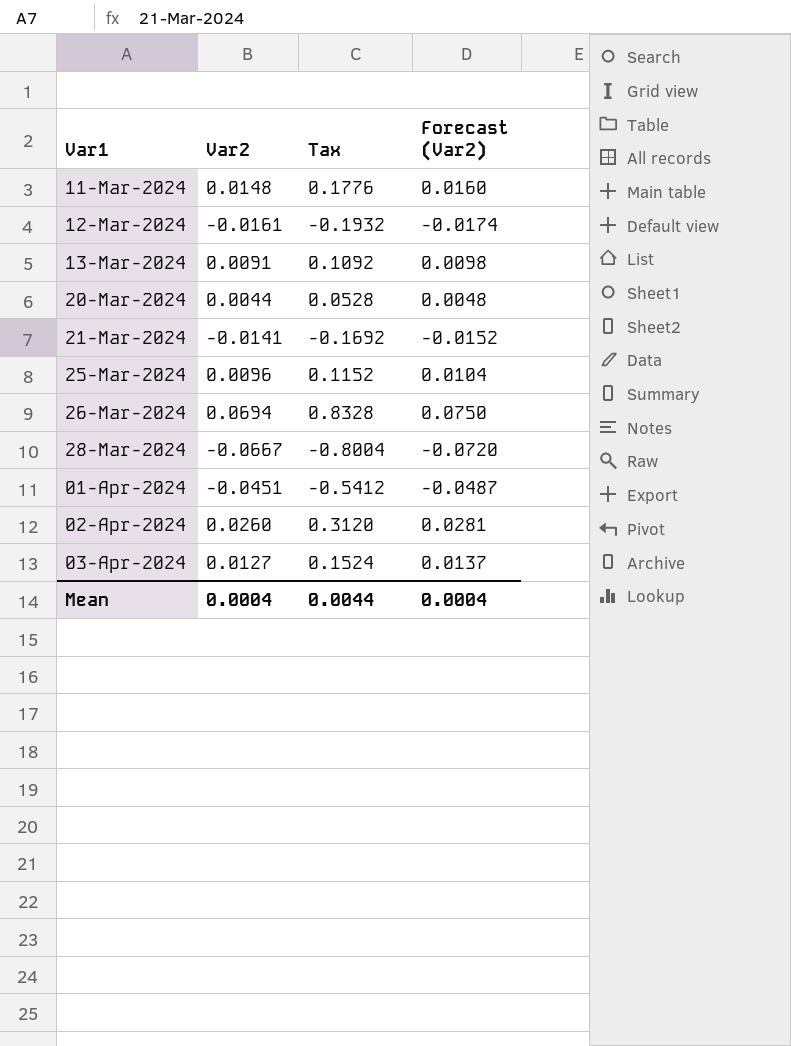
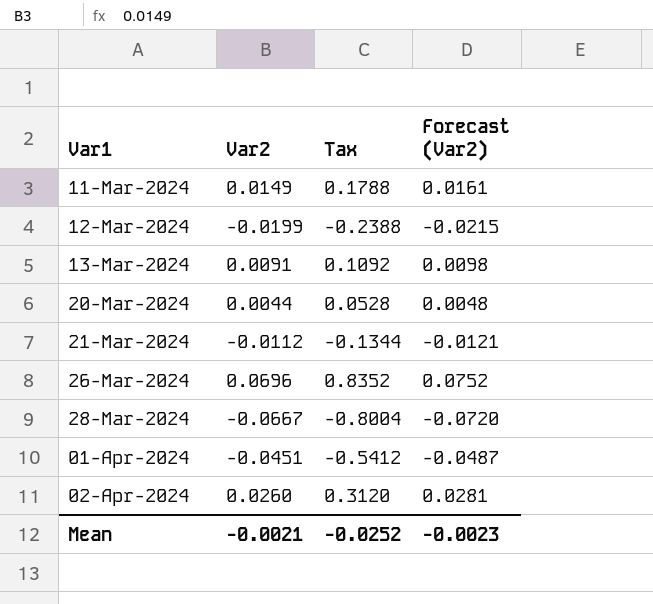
row 25-Mar-2024: 0.0096 | 0.1152 | 0.0104 -> none
row 03-Apr-2024: 0.0127 | 0.1524 | 0.0137 -> none
11-Mar-2024 | Var2: 0.0148 -> 0.0149
11-Mar-2024 | Tax: 0.1776 -> 0.1788
11-Mar-2024 | Forecast (Var2): 0.0160 -> 0.0161
12-Mar-2024 | Var2: -0.0161 -> -0.0199
12-Mar-2024 | Tax: -0.1932 -> -0.2388
12-Mar-2024 | Forecast (Var2): -0.0174 -> -0.0215
21-Mar-2024 | Var2: -0.0141 -> -0.0112
21-Mar-2024 | Tax: -0.1692 -> -0.1344
21-Mar-2024 | Forecast (Var2): -0.0152 -> -0.0121
26-Mar-2024 | Var2: 0.0694 -> 0.0696
26-Mar-2024 | Tax: 0.8328 -> 0.8352
26-Mar-2024 | Forecast (Var2): 0.0750 -> 0.0752
Mean | Var2: 0.0004 -> -0.0021
Mean | Tax: 0.0044 -> -0.0252
Mean | Forecast (Var2): 0.0004 -> -0.0023

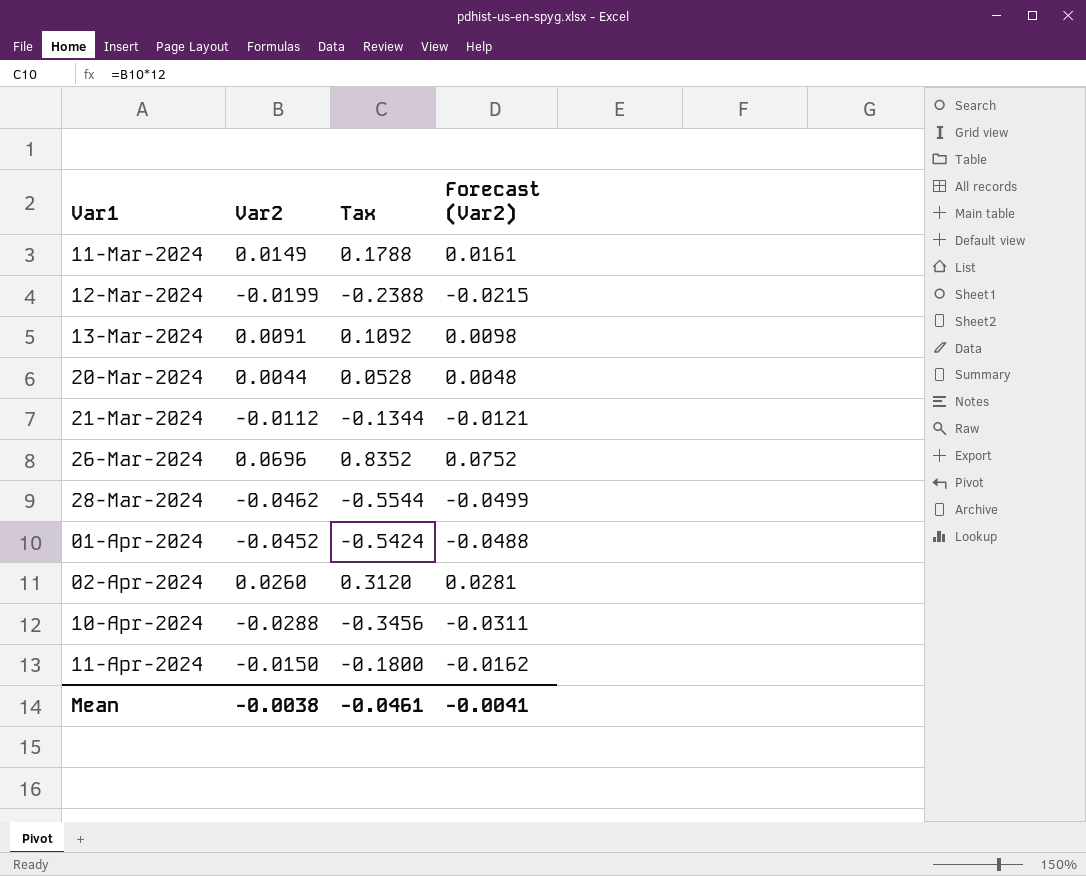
28-Mar-2024 | Var2: -0.0667 -> -0.0462
28-Mar-2024 | Tax: -0.8004 -> -0.5544
28-Mar-2024 | Forecast (Var2): -0.0720 -> -0.0499
01-Apr-2024 | Var2: -0.0451 -> -0.0452
01-Apr-2024 | Tax: -0.5412 -> -0.5424
01-Apr-2024 | Forecast (Var2): -0.0487 -> -0.0488
row 10-Apr-2024: none -> -0.0288 | -0.3456 | -0.0311
row 11-Apr-2024: none -> -0.0150 | -0.1800 | -0.0162
Mean | Var2: -0.0021 -> -0.0038
Mean | Tax: -0.0252 -> -0.0461
Mean | Forecast (Var2): -0.0023 -> -0.0041

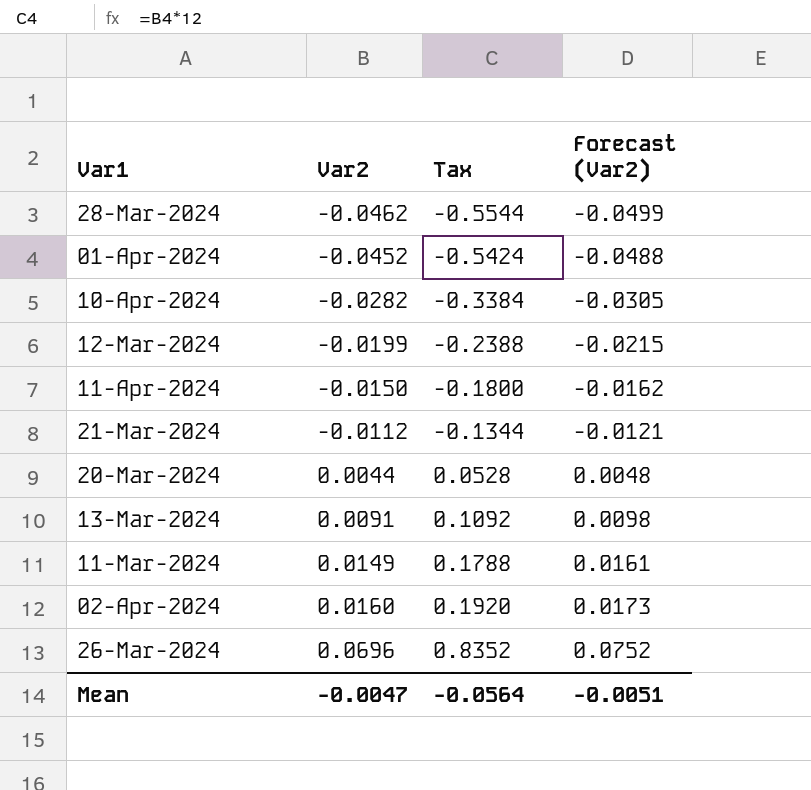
row order: Var1 ascending -> Var2 ascending
10-Apr-2024 | Var2: -0.0288 -> -0.0282
10-Apr-2024 | Tax: -0.3456 -> -0.3384
10-Apr-2024 | Forecast (Var2): -0.0311 -> -0.0305
02-Apr-2024 | Var2: 0.0260 -> 0.0160
02-Apr-2024 | Tax: 0.3120 -> 0.1920
02-Apr-2024 | Forecast (Var2): 0.0281 -> 0.0173
Mean | Var2: -0.0038 -> -0.0047
Mean | Tax: -0.0461 -> -0.0564
Mean | Forecast (Var2): -0.0041 -> -0.0051

